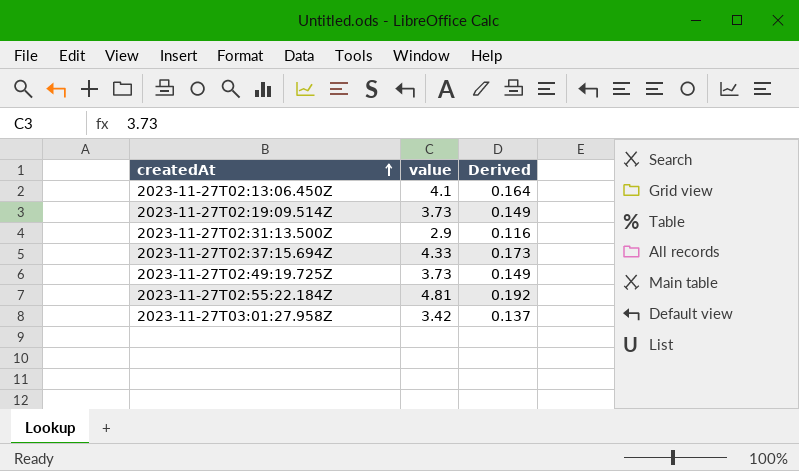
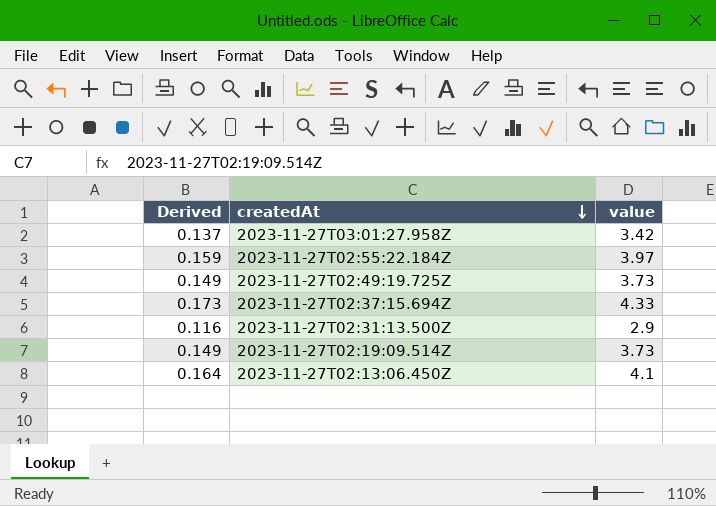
row order: createdAt ascending -> createdAt descending
column Derived | position: 3 -> 1
2023-11-27T02:55:22.184Z | Derived: 0.192 -> 0.159
2023-11-27T02:55:22.184Z | value: 4.81 -> 3.97

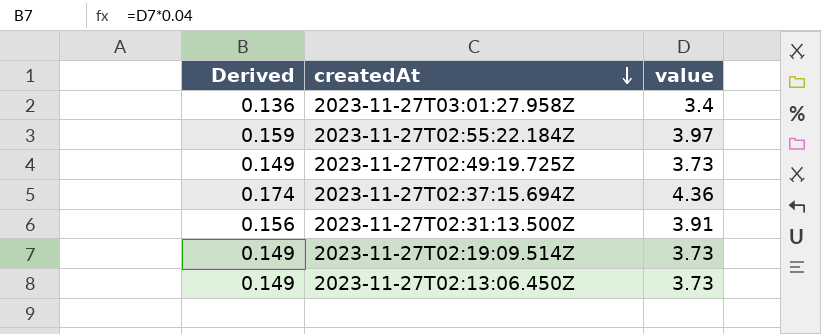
2023-11-27T03:01:27.958Z | Derived: 0.137 -> 0.136
2023-11-27T03:01:27.958Z | value: 3.42 -> 3.4
2023-11-27T02:37:15.694Z | Derived: 0.173 -> 0.174
2023-11-27T02:37:15.694Z | value: 4.33 -> 4.36
2023-11-27T02:31:13.500Z | Derived: 0.116 -> 0.156
2023-11-27T02:31:13.500Z | value: 2.9 -> 3.91
2023-11-27T02:13:06.450Z | Derived: 0.164 -> 0.149
2023-11-27T02:13:06.450Z | value: 4.1 -> 3.73

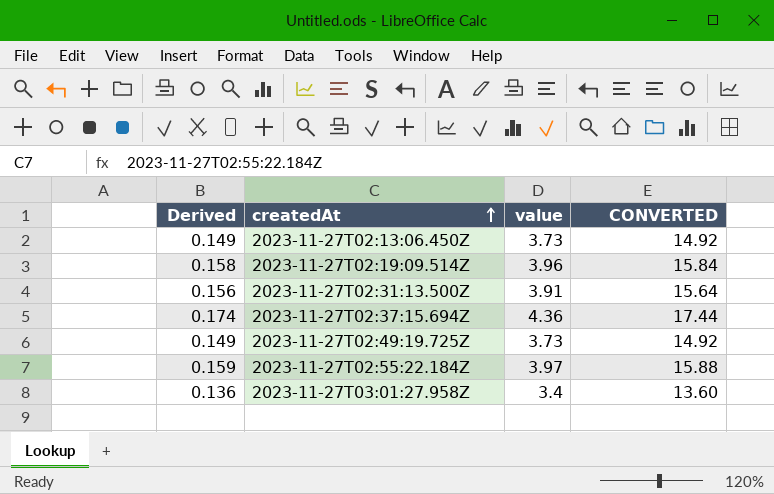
row order: createdAt descending -> createdAt ascending
column CONVERTED | formula: none -> [value] * 4
2023-11-27T02:19:09.514Z | Derived: 0.149 -> 0.158
2023-11-27T02:19:09.514Z | value: 3.73 -> 3.96

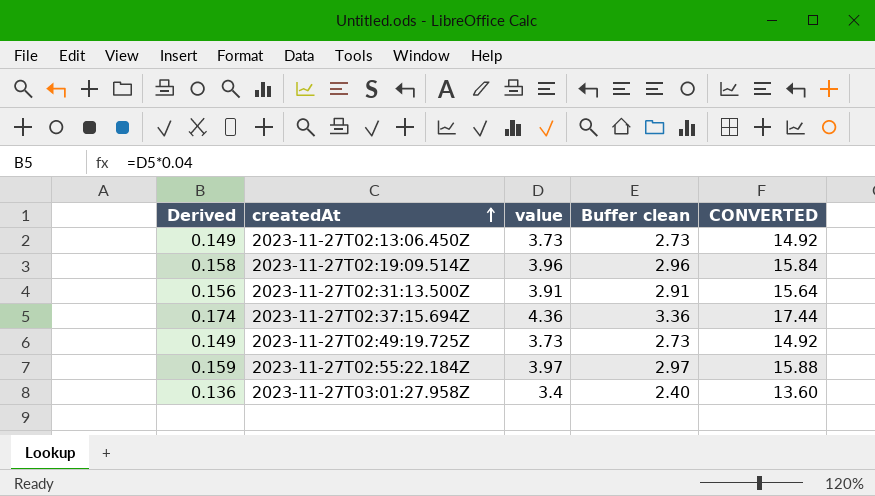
column Buffer clean | formula: none -> [value] - 1

